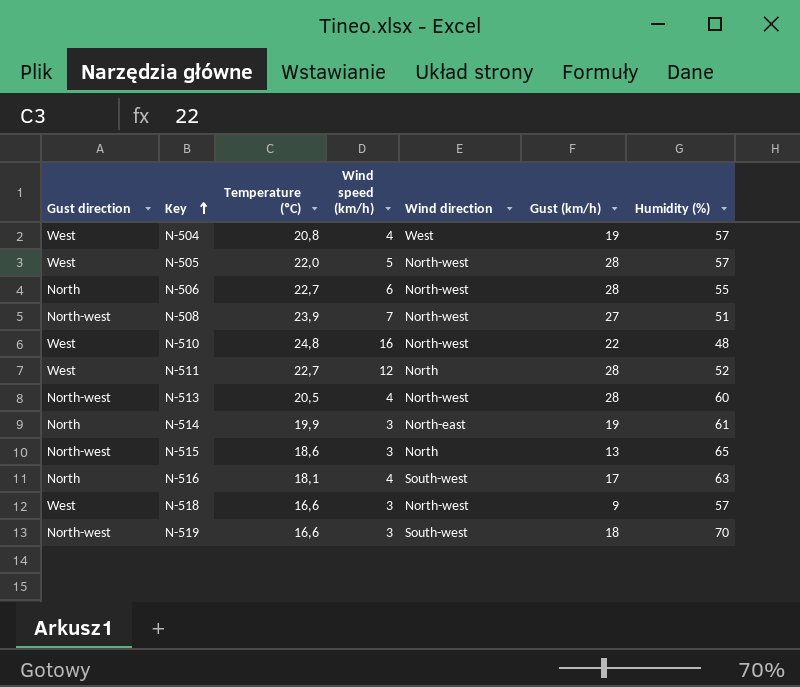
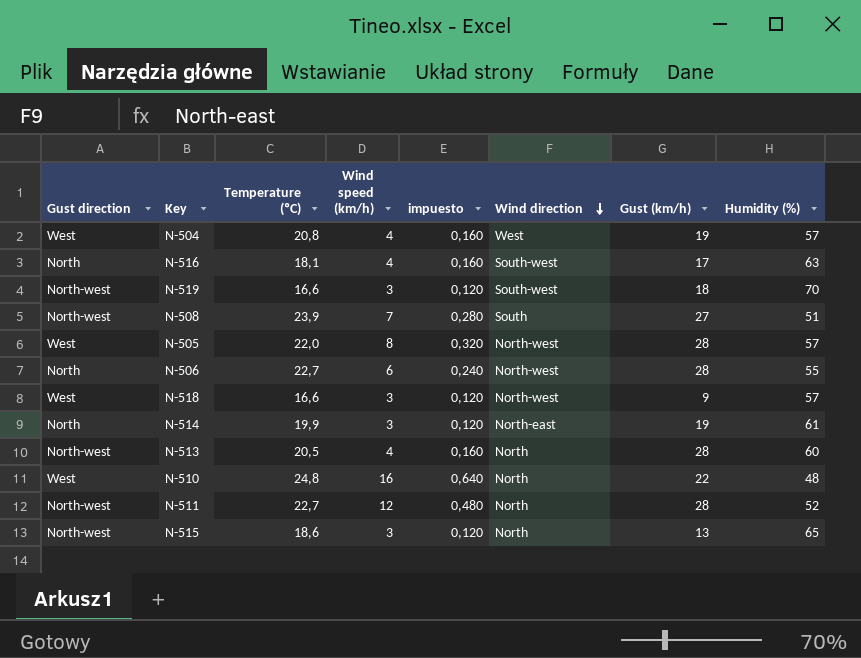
row order: Key ascending -> Wind direction descending
column impuesto | formula: none -> [Wind speed (km/h)] * 0,04
N-508 | Wind direction: North-west -> South
N-505 | Wind speed (km/h): 5 -> 8
N-513 | Wind direction: North-west -> North
N-510 | Wind direction: North-west -> North
N-511 | Gust direction: West -> North-west

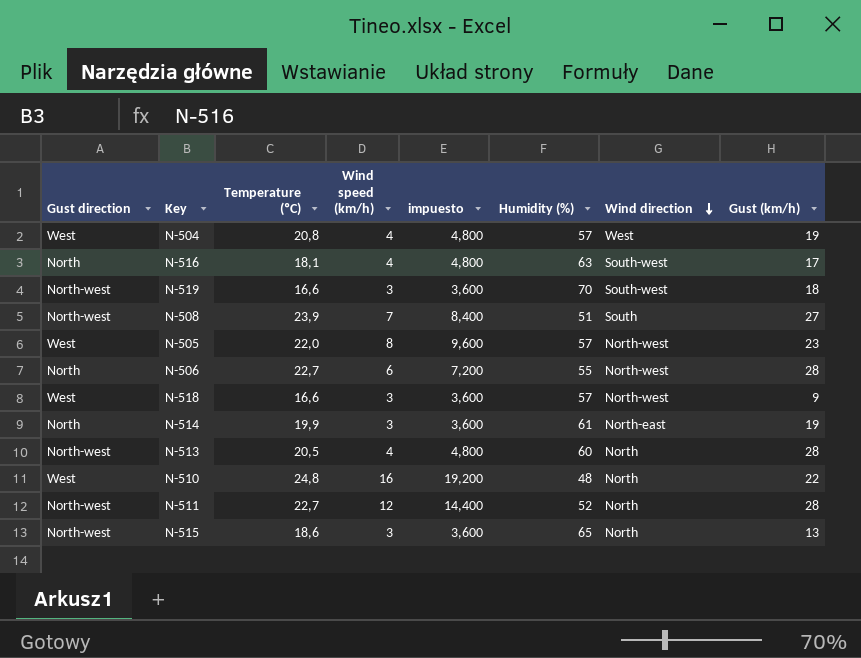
column impuesto | formula: [Wind speed (km/h)] * 0,04 -> [Wind speed (km/h)] * 1,2
column Humidity (%) | position: 8 -> 6
N-505 | Gust (km/h): 28 -> 23

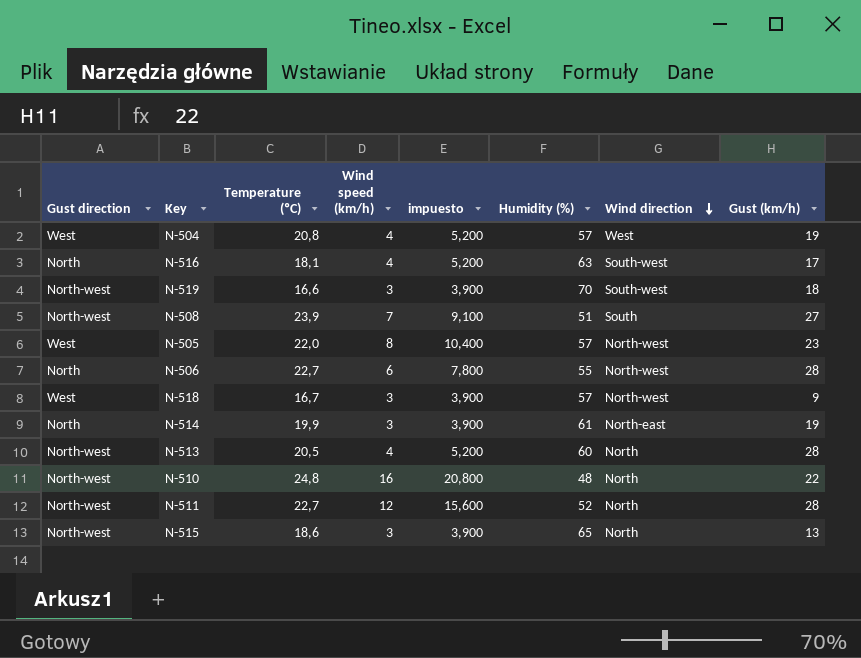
column impuesto | formula: [Wind speed (km/h)] * 1,2 -> [Wind speed (km/h)] * 1,3
N-518 | Temperature (ºC): 16,6 -> 16,7
N-510 | Gust direction: West -> North-west

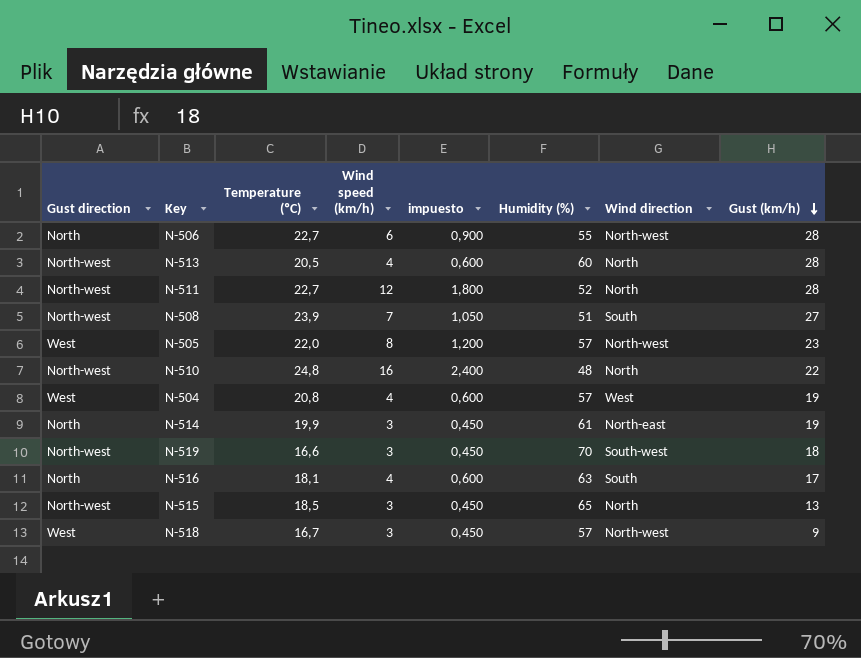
row order: Wind direction descending -> Gust (km/h) descending
column impuesto | formula: [Wind speed (km/h)] * 1,3 -> [Wind speed (km/h)] * 0,15
N-516 | Wind direction: South-west -> South
N-515 | Temperature (ºC): 18,6 -> 18,5

